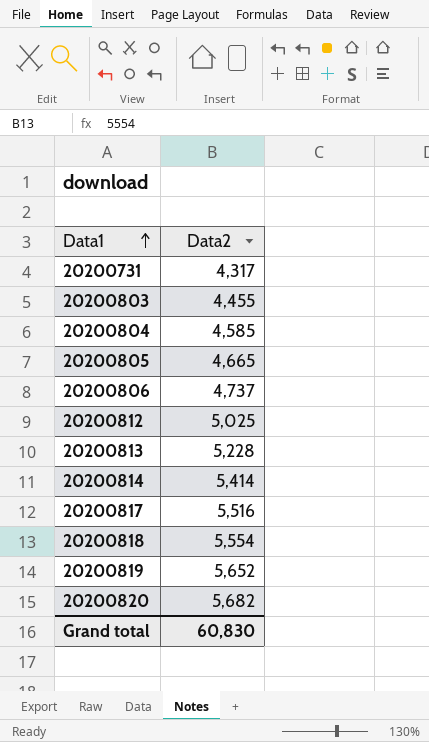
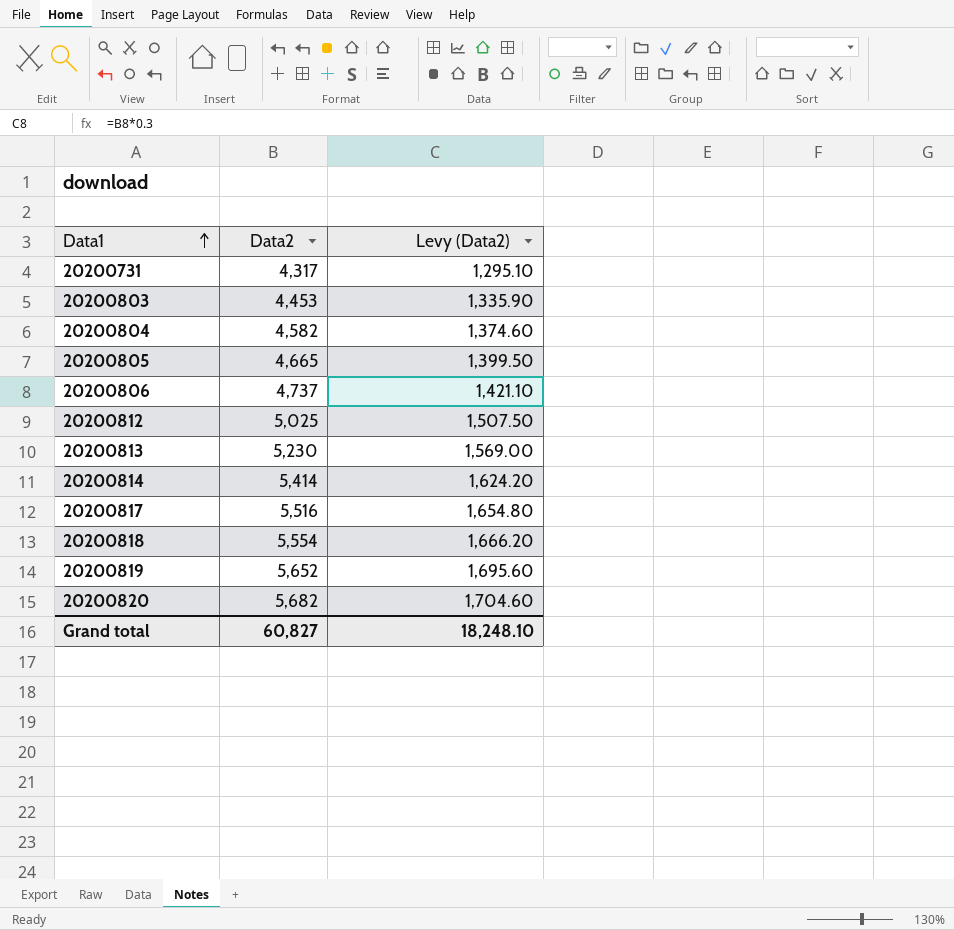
column Levy (Data2) | formula: none -> [Data2] * 0.3
20200803 | Data2: 4,455 -> 4,453
20200804 | Data2: 4,585 -> 4,582
20200813 | Data2: 5,228 -> 5,230
Grand total | Data2: 60,830 -> 60,827

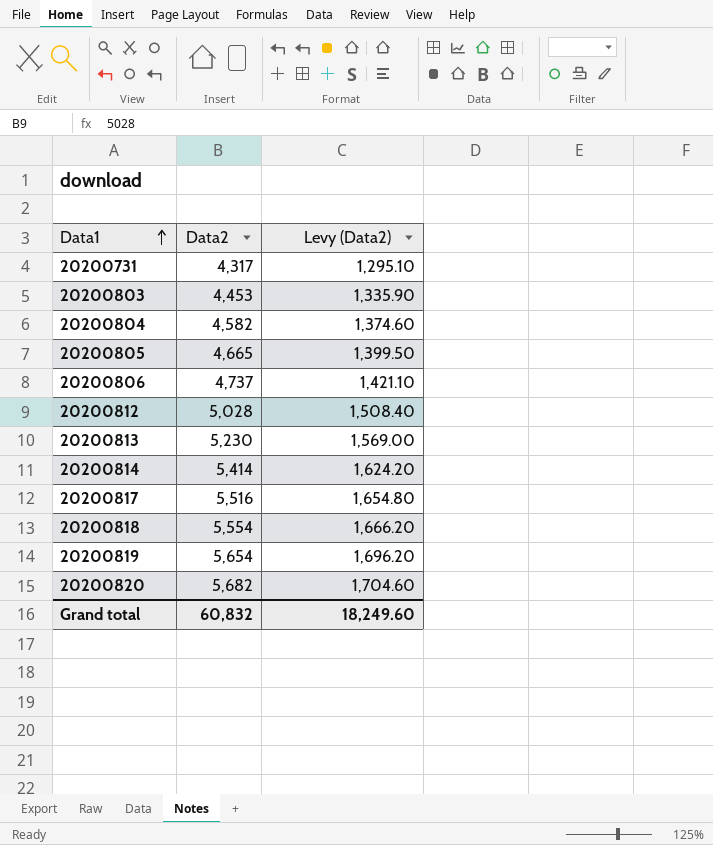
20200812 | Data2: 5,025 -> 5,028
20200812 | Levy (Data2): 1,507.50 -> 1,508.40
20200819 | Data2: 5,652 -> 5,654
20200819 | Levy (Data2): 1,695.60 -> 1,696.20
Grand total | Data2: 60,827 -> 60,832
Grand total | Levy (Data2): 18,248.10 -> 18,249.60

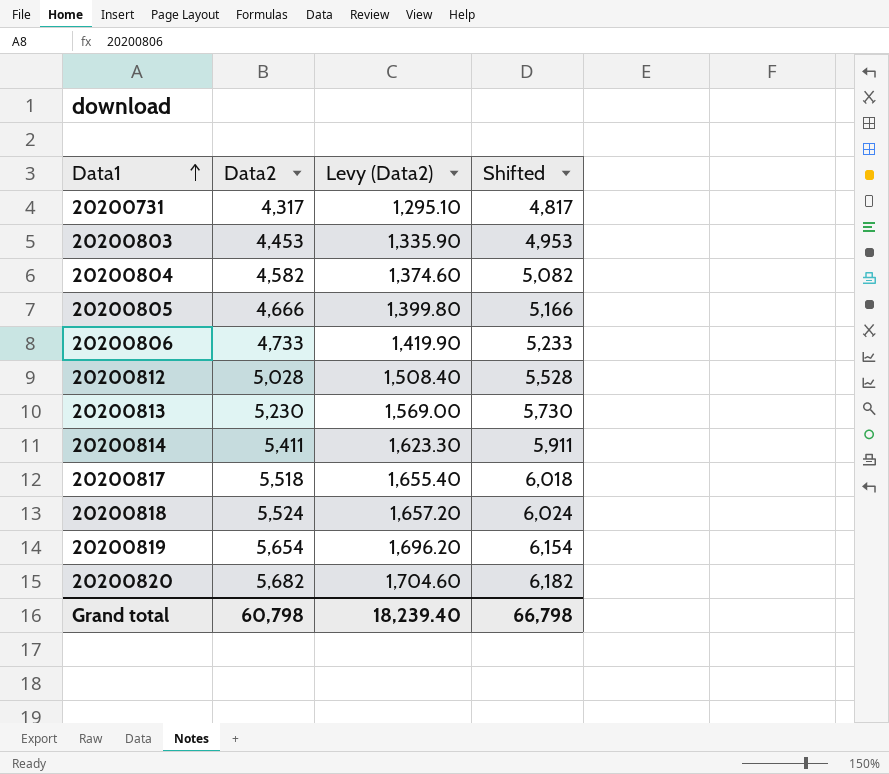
column Shifted | formula: none -> [Data2] + 500
20200805 | Data2: 4,665 -> 4,666
20200805 | Levy (Data2): 1,399.50 -> 1,399.80
20200806 | Data2: 4,737 -> 4,733
20200806 | Levy (Data2): 1,421.10 -> 1,419.90
20200814 | Data2: 5,414 -> 5,411
20200814 | Levy (Data2): 1,624.20 -> 1,623.30
20200817 | Data2: 5,516 -> 5,518
20200817 | Levy (Data2): 1,654.80 -> 1,655.40
20200818 | Data2: 5,554 -> 5,524
20200818 | Levy (Data2): 1,666.20 -> 1,657.20
Grand total | Data2: 60,832 -> 60,798
Grand total | Levy (Data2): 18,249.60 -> 18,239.40

